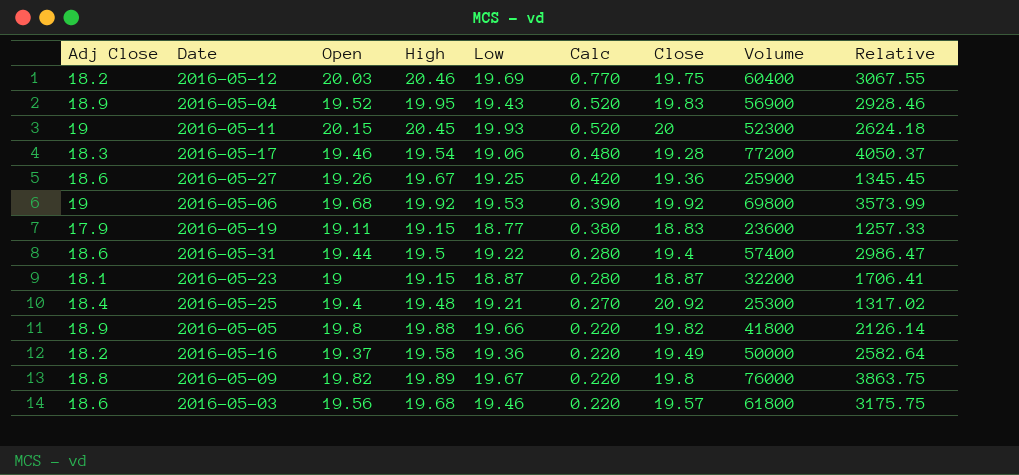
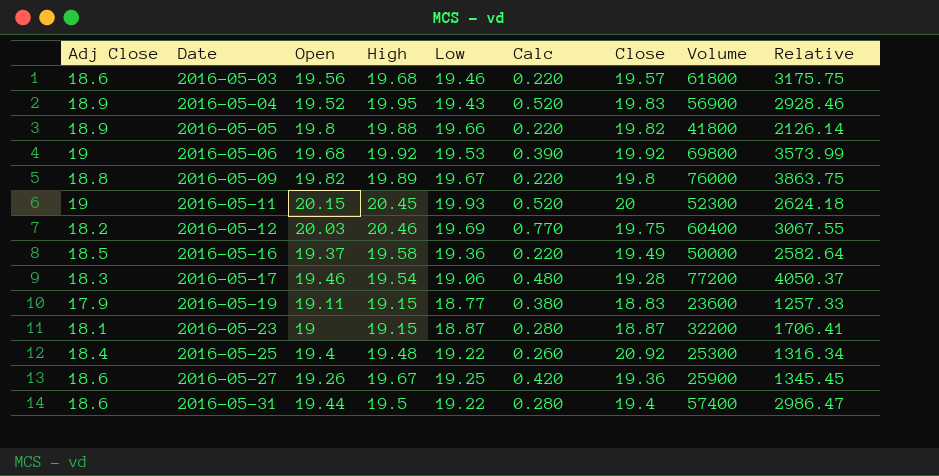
row order: Calc descending -> Date ascending
2016-05-16 | Adj Close: 18.2 -> 18.5
2016-05-25 | Low: 19.21 -> 19.22
2016-05-25 | Calc: 0.270 -> 0.260
2016-05-25 | Relative: 1317.02 -> 1316.34

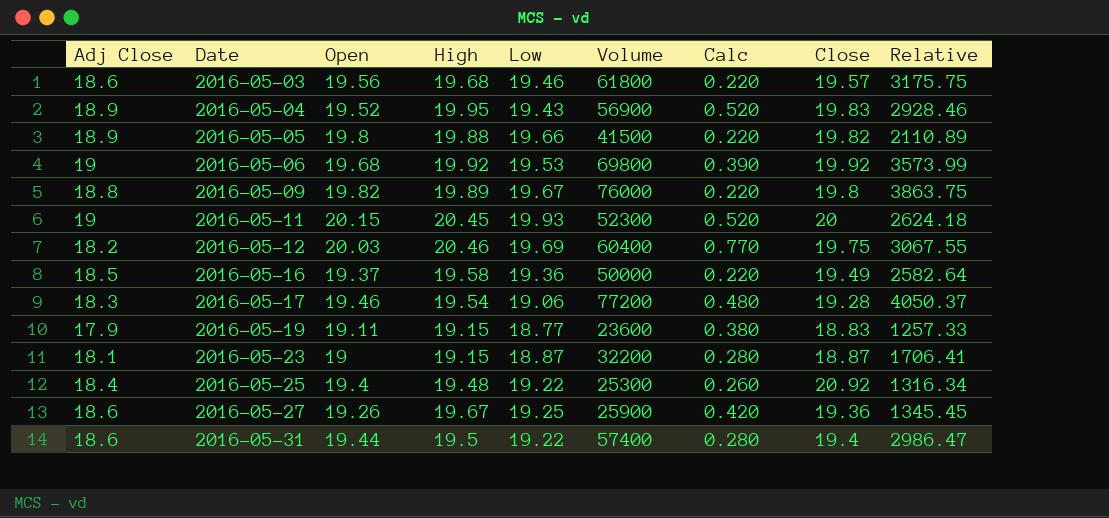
column Volume | position: 8 -> 6
2016-05-05 | Volume: 41800 -> 41500
2016-05-05 | Relative: 2126.14 -> 2110.89

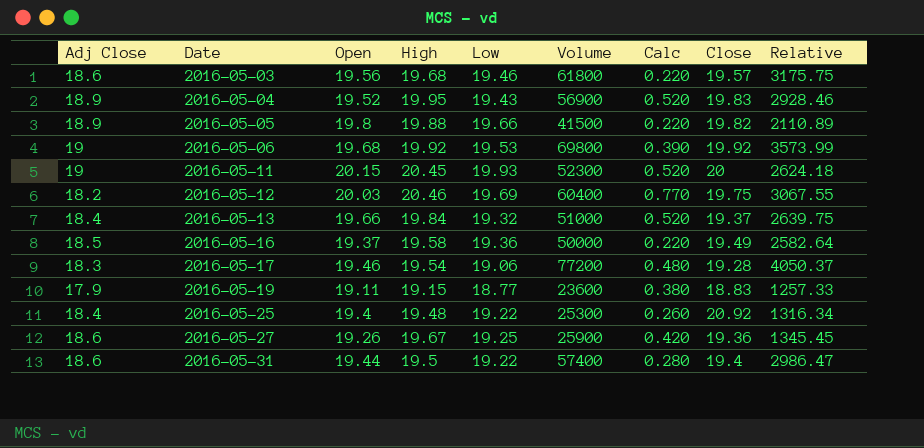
row 2016-05-09: 18.8 | 19.82 | 19.89 | 19.67 | 76000 | 0.220 | 19.8 | 3863.75 -> none
row 2016-05-23: 18.1 | 19 | 19.15 | 18.87 | 32200 | 0.280 | 18.87 | 1706.41 -> none
row 2016-05-13: none -> 18.4 | 19.66 | 19.84 | 19.32 | 51000 | 0.520 | 19.37 | 2639.75

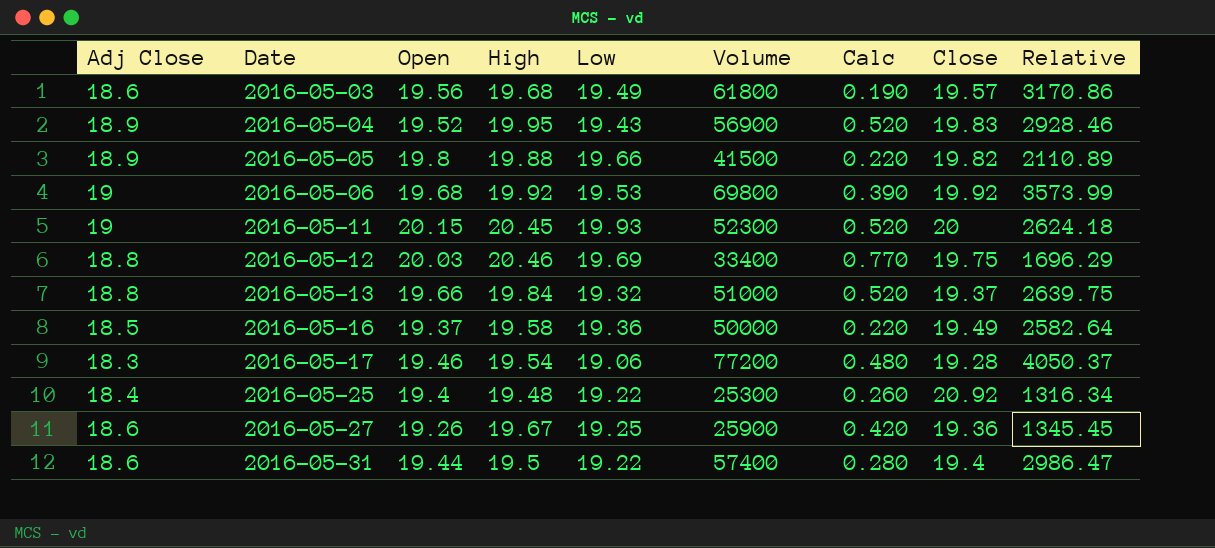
row 2016-05-19: 17.9 | 19.11 | 19.15 | 18.77 | 23600 | 0.380 | 18.83 | 1257.33 -> none
2016-05-03 | Low: 19.46 -> 19.49
2016-05-03 | Calc: 0.220 -> 0.190
2016-05-03 | Relative: 3175.75 -> 3170.86
2016-05-12 | Adj Close: 18.2 -> 18.8
2016-05-12 | Volume: 60400 -> 33400
2016-05-12 | Relative: 3067.55 -> 1696.29
2016-05-13 | Adj Close: 18.4 -> 18.8

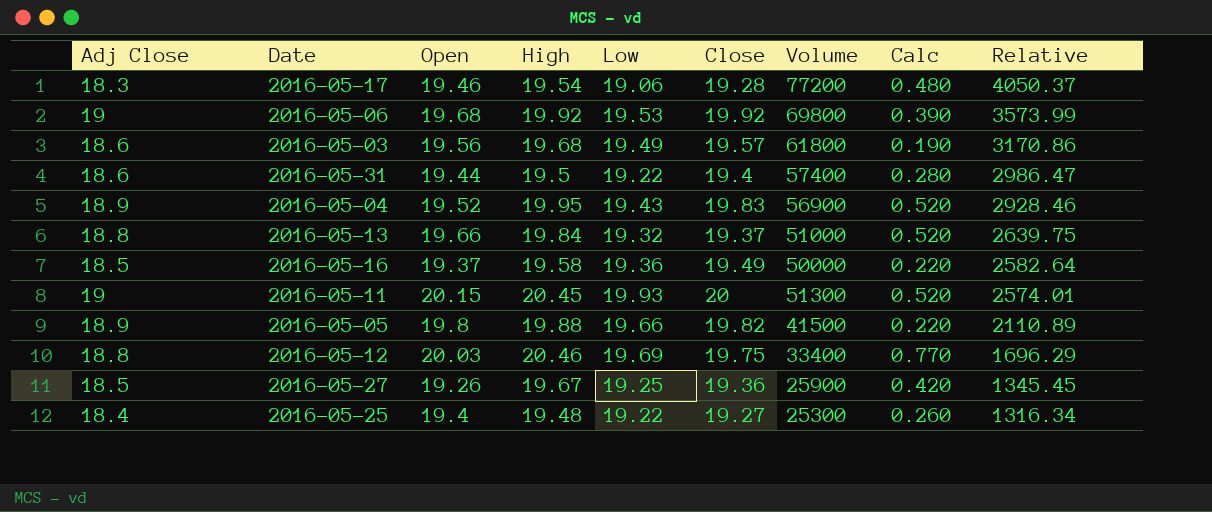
row order: Date ascending -> Relative descending
column Close | position: 8 -> 6
2016-05-11 | Volume: 52300 -> 51300
2016-05-11 | Relative: 2624.18 -> 2574.01
2016-05-27 | Adj Close: 18.6 -> 18.5
2016-05-25 | Close: 20.92 -> 19.27

